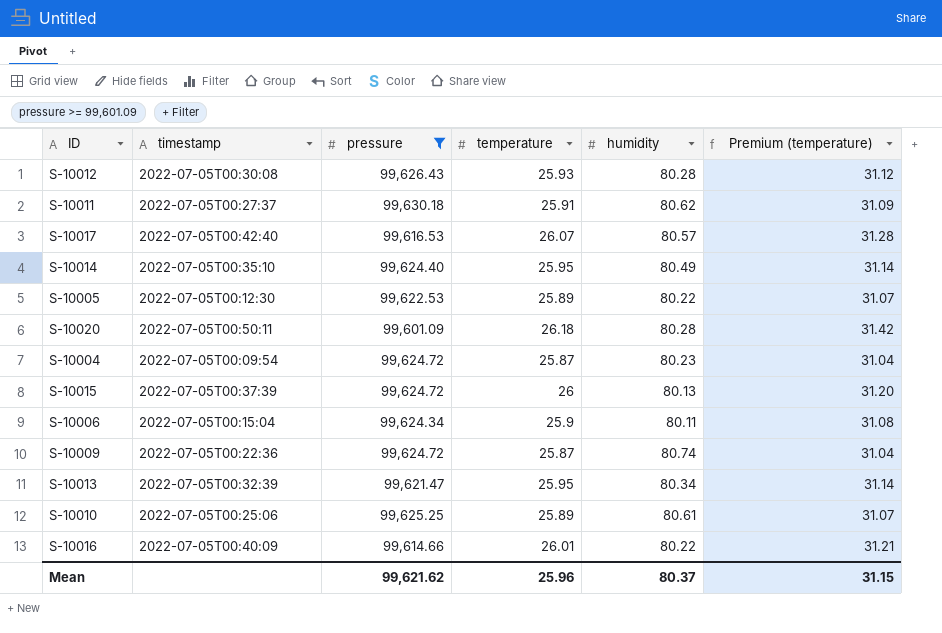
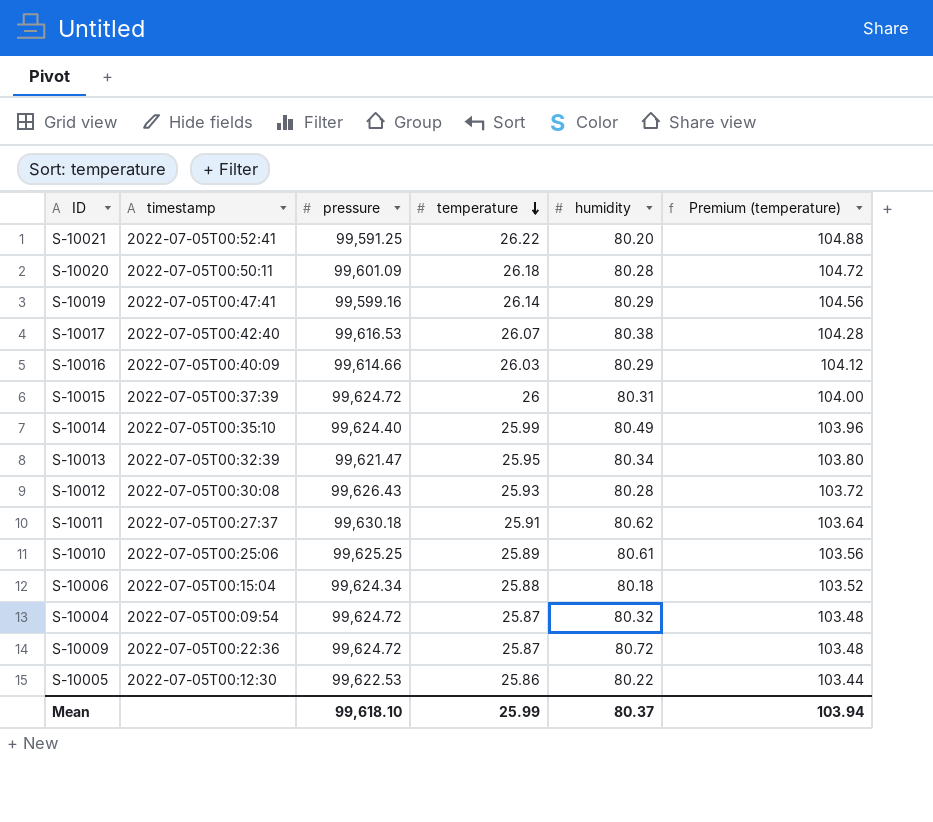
filter: pressure >= 99,601.09 -> none
row order: none -> temperature descending
column Premium (temperature) | formula: [temperature] * 1.2 -> [temperature] * 4
S-10017 | humidity: 80.57 -> 80.38
S-10016 | temperature: 26.01 -> 26.03
S-10016 | humidity: 80.22 -> 80.29
S-10015 | humidity: 80.13 -> 80.31
S-10014 | temperature: 25.95 -> 25.99
S-10006 | temperature: 25.9 -> 25.88
S-10006 | humidity: 80.11 -> 80.18
S-10004 | humidity: 80.23 -> 80.32
S-10009 | humidity: 80.74 -> 80.72
S-10005 | temperature: 25.89 -> 25.86
Mean | pressure: 99,621.62 -> 99,618.10
Mean | temperature: 25.96 -> 25.99
Mean | Premium (temperature): 31.15 -> 103.94

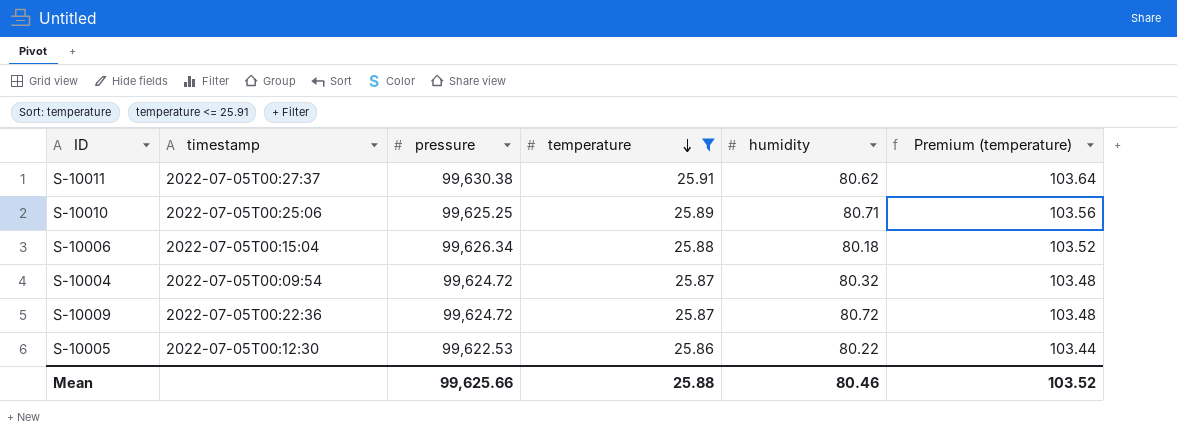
filter: none -> temperature <= 25.91
S-10011 | pressure: 99,630.18 -> 99,630.38
S-10010 | humidity: 80.61 -> 80.71
S-10006 | pressure: 99,624.34 -> 99,626.34
Mean | pressure: 99,618.10 -> 99,625.66
Mean | temperature: 25.99 -> 25.88
Mean | humidity: 80.37 -> 80.46
Mean | Premium (temperature): 103.94 -> 103.52

